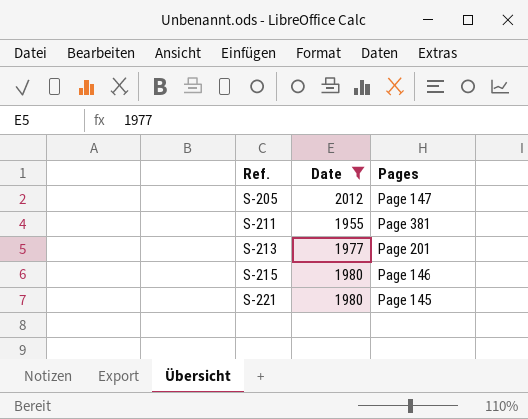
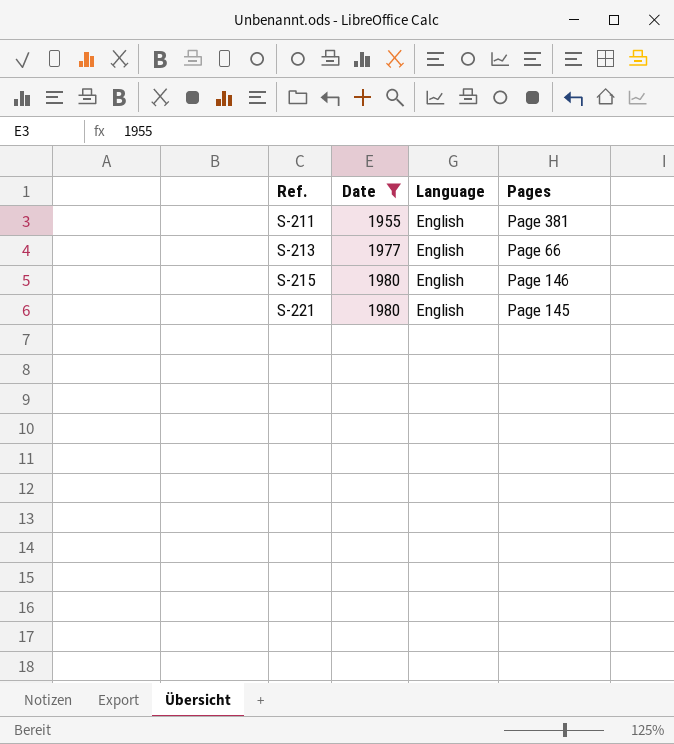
column Language | position: none -> 3
row S-205: 2012 | Page 147 -> none
S-213 | Pages: Page 201 -> Page 66

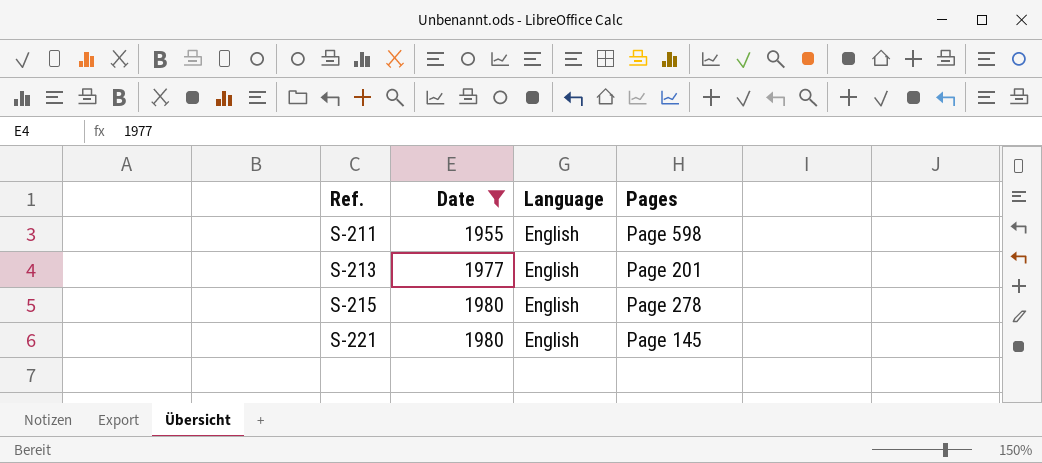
S-211 | Pages: Page 381 -> Page 598
S-213 | Pages: Page 66 -> Page 201
S-215 | Pages: Page 146 -> Page 278

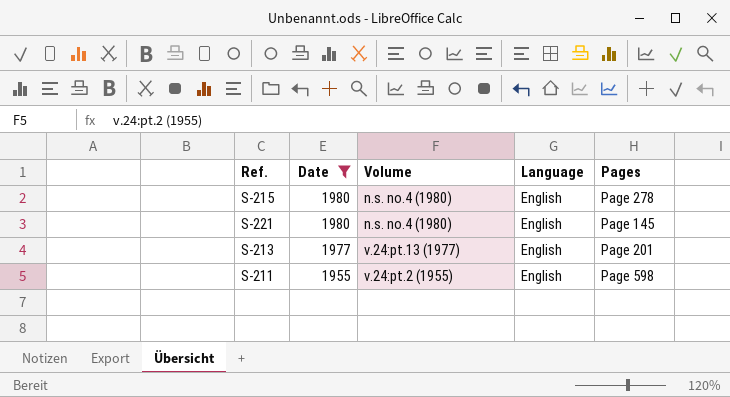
row order: Ref. ascending -> Date descending
column Volume | position: none -> 3

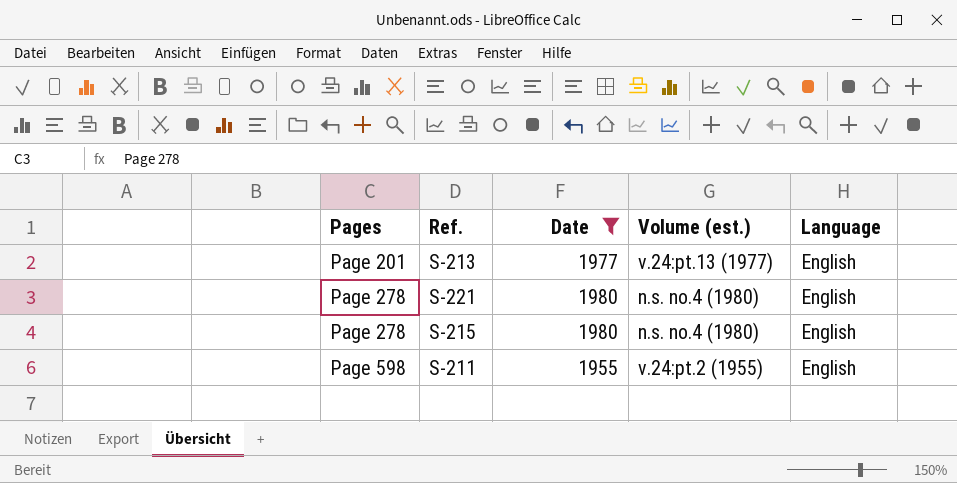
row order: Date descending -> Pages ascending
column Pages | position: 5 -> 1
column name: Volume -> Volume (est.)
S-221 | Pages: Page 145 -> Page 278

